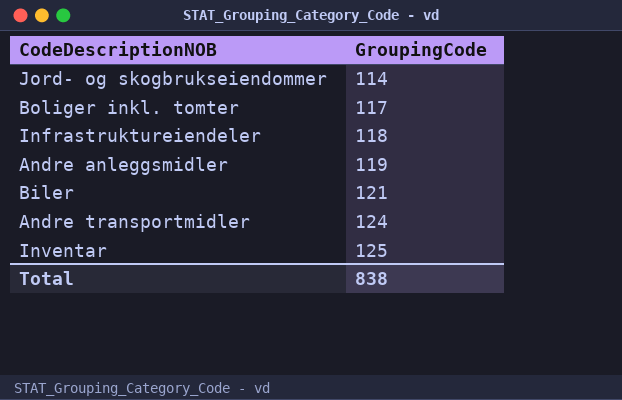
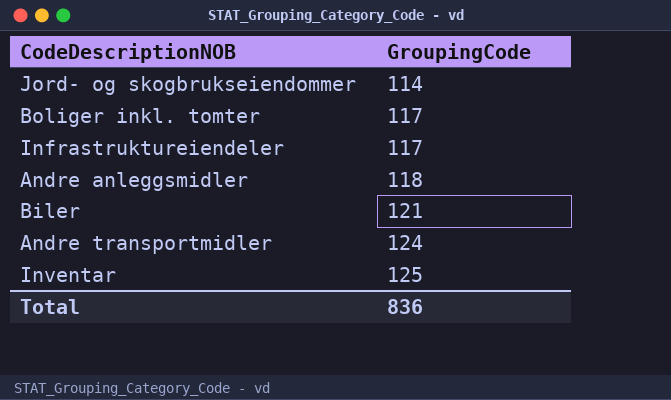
Infrastruktureiendeler | GroupingCode: 118 -> 117
Andre anleggsmidler | GroupingCode: 119 -> 118
Total | GroupingCode: 838 -> 836

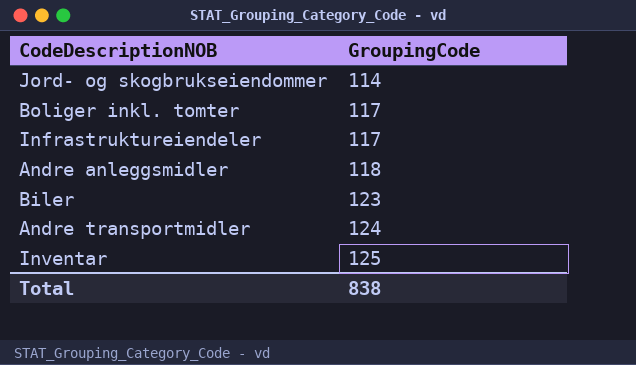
Biler | GroupingCode: 121 -> 123
Total | GroupingCode: 836 -> 838

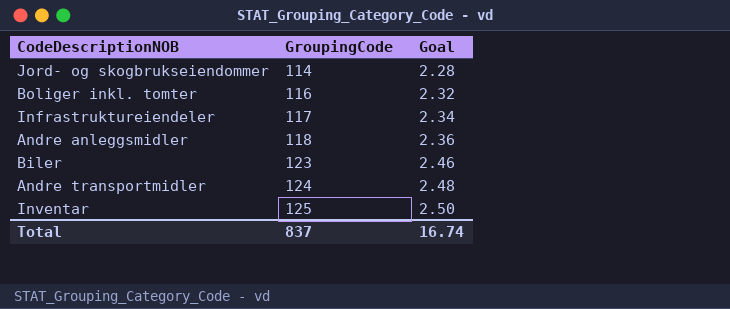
column Goal | formula: none -> [GroupingCode] * 0.02
Boliger inkl. tomter | GroupingCode: 117 -> 116
Total | GroupingCode: 838 -> 837

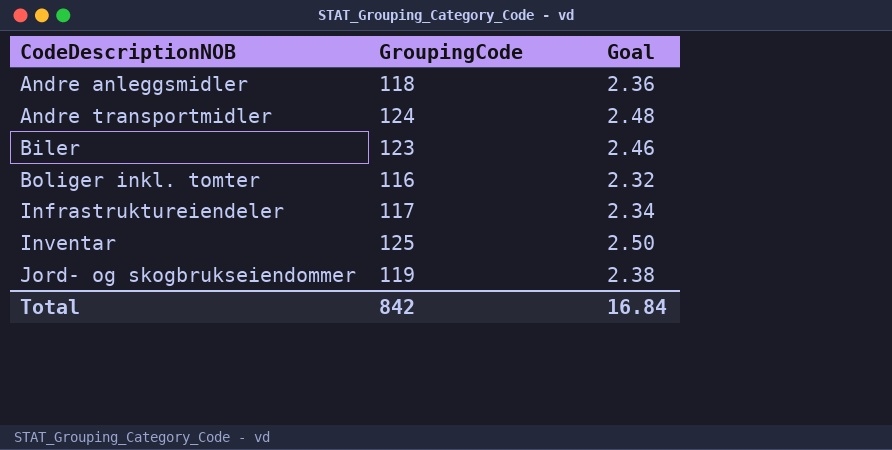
row order: GroupingCode ascending -> CodeDescriptionNOB ascending
Jord- og skogbrukseiendommer | GroupingCode: 114 -> 119
Jord- og skogbrukseiendommer | Goal: 2.28 -> 2.38
Total | GroupingCode: 837 -> 842
Total | Goal: 16.74 -> 16.84

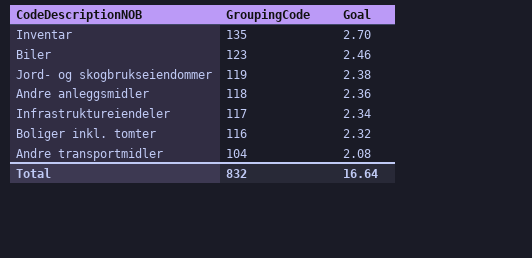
row order: CodeDescriptionNOB ascending -> GroupingCode descending
Inventar | GroupingCode: 125 -> 135
Inventar | Goal: 2.50 -> 2.70
Andre transportmidler | GroupingCode: 124 -> 104
Andre transportmidler | Goal: 2.48 -> 2.08
Total | GroupingCode: 842 -> 832
Total | Goal: 16.84 -> 16.64

